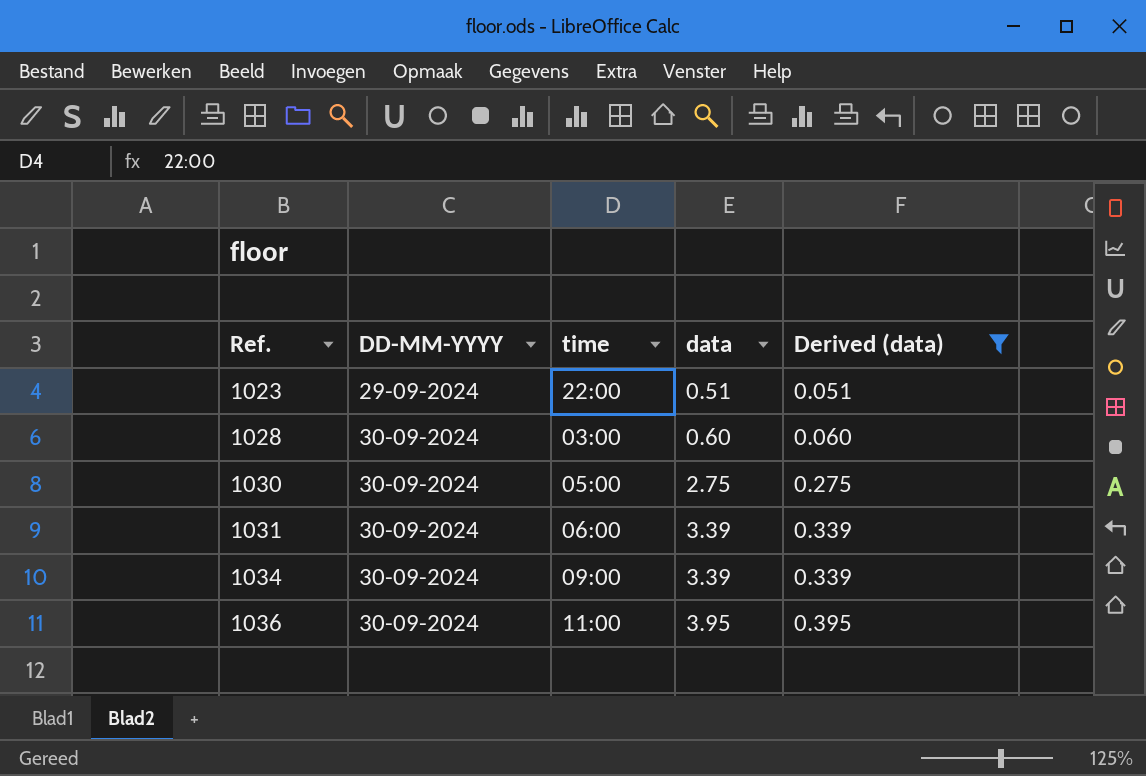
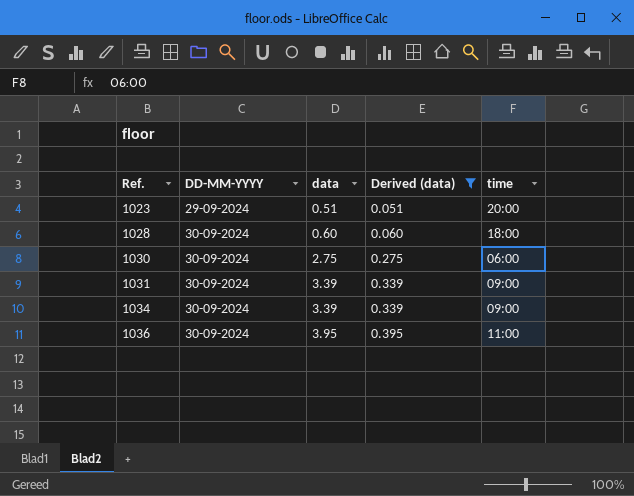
column time | position: 3 -> 5
1023 | time: 22:00 -> 20:00
1028 | time: 03:00 -> 18:00
1030 | time: 05:00 -> 06:00
1031 | time: 06:00 -> 09:00

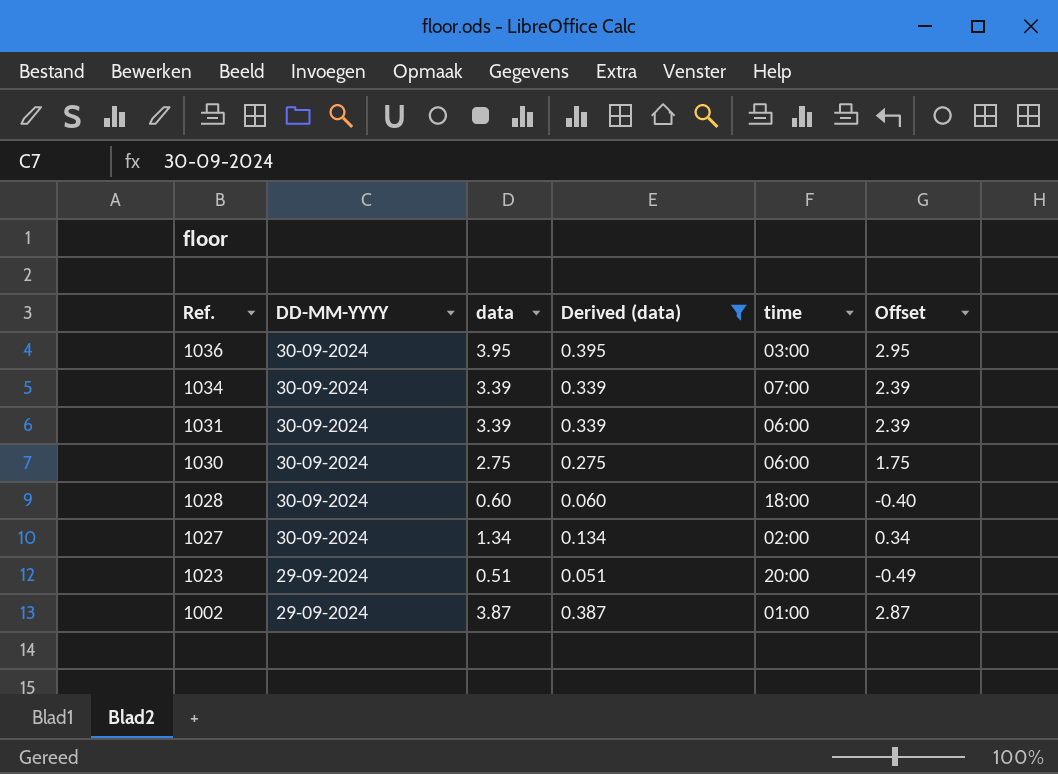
row order: Ref. ascending -> Ref. descending
column Offset | formula: none -> [data] - 1
1036 | time: 11:00 -> 03:00
1034 | time: 09:00 -> 07:00
1031 | time: 09:00 -> 06:00
row 1027: none -> 30-09-2024 | 1.34 | 0.134 | 02:00 | 0.34
row 1002: none -> 29-09-2024 | 3.87 | 0.387 | 01:00 | 2.87

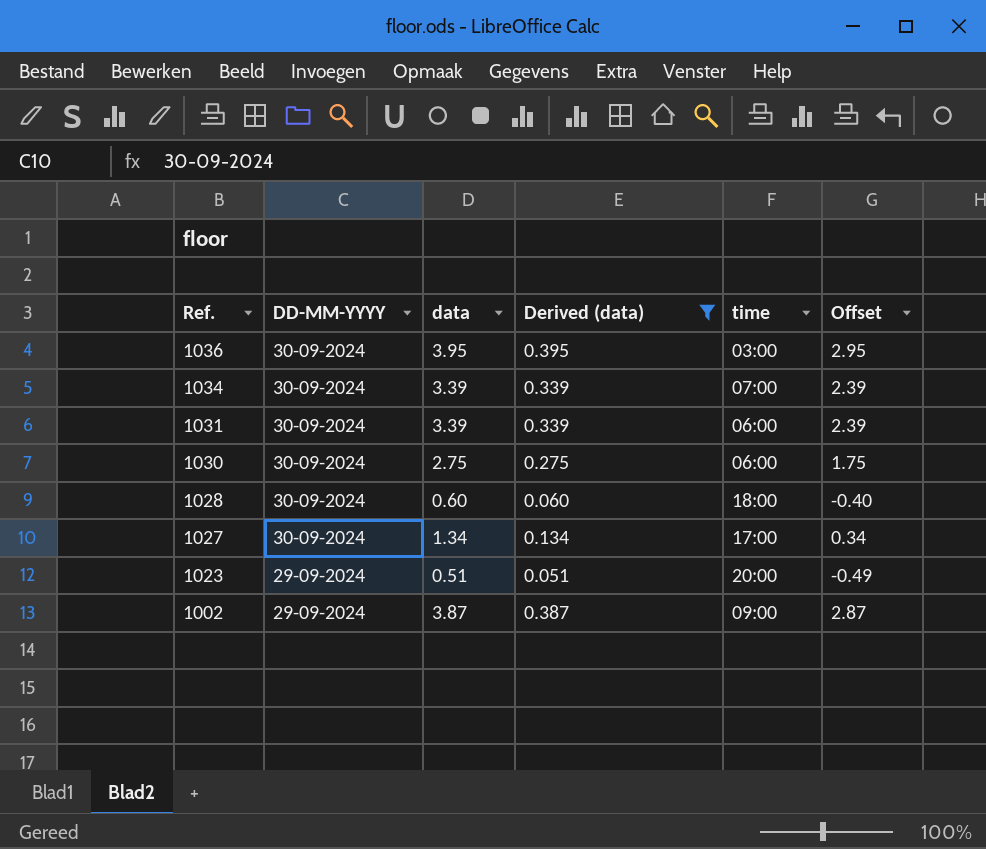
1027 | time: 02:00 -> 17:00
1002 | time: 01:00 -> 09:00

